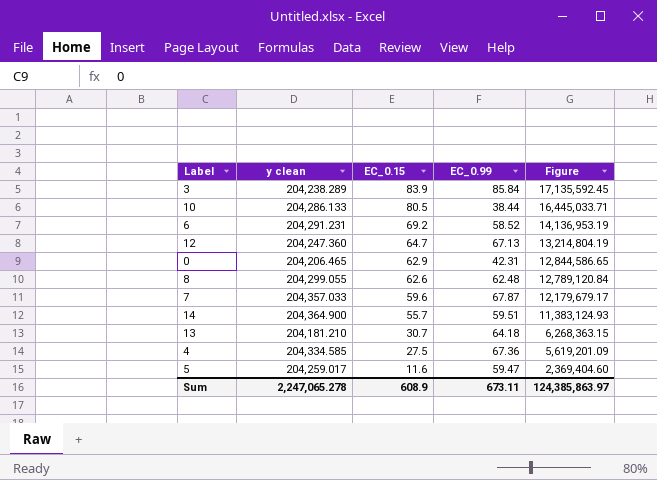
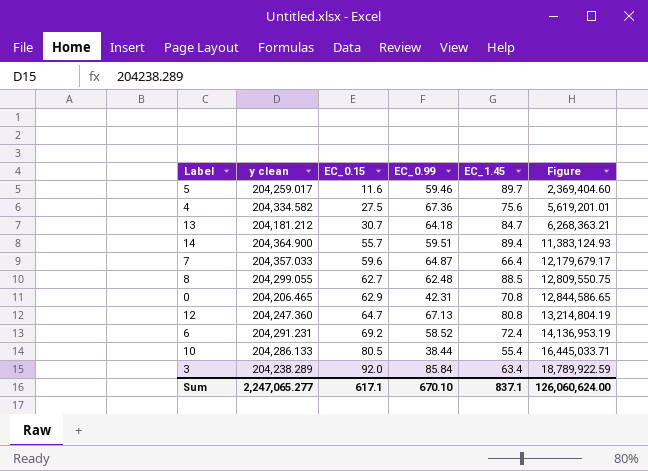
row order: EC_0.15 descending -> EC_0.15 ascending
column EC_1.45 | position: none -> 5
5 | EC_0.99: 59.47 -> 59.46
4 | y clean: 204,334.585 -> 204,334.582
4 | Figure: 5,619,201.09 -> 5,619,201.01
13 | y clean: 204,181.210 -> 204,181.212
13 | Figure: 6,268,363.15 -> 6,268,363.21
7 | EC_0.99: 67.87 -> 64.87
8 | EC_0.15: 62.6 -> 62.7
8 | Figure: 12,789,120.84 -> 12,809,550.75
3 | EC_0.15: 83.9 -> 92.0
3 | Figure: 17,135,592.45 -> 18,789,922.59
Sum | y clean: 2,247,065.278 -> 2,247,065.277
Sum | EC_0.15: 608.9 -> 617.1
Sum | EC_0.99: 673.11 -> 670.10
Sum | Figure: 124,385,863.97 -> 126,060,624.00

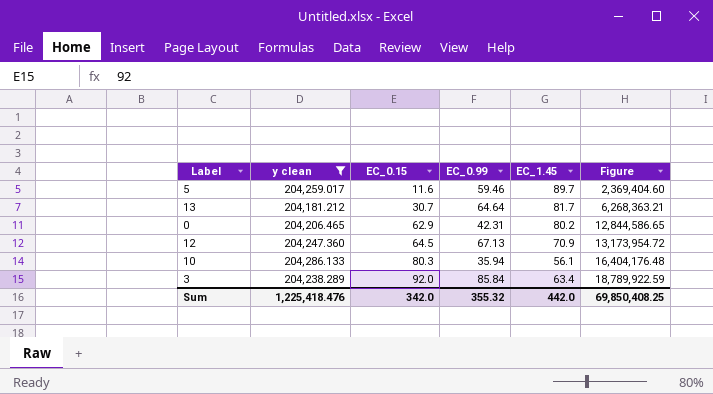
filter: none -> y clean <= 204,286.133
13 | EC_0.99: 64.18 -> 64.64
13 | EC_1.45: 84.7 -> 81.7
0 | EC_1.45: 70.8 -> 80.2
12 | EC_0.15: 64.7 -> 64.5
12 | EC_1.45: 80.8 -> 70.9
12 | Figure: 13,214,804.19 -> 13,173,954.72
10 | EC_0.15: 80.5 -> 80.3
10 | EC_0.99: 38.44 -> 35.94
10 | EC_1.45: 55.4 -> 56.1
10 | Figure: 16,445,033.71 -> 16,404,176.48
Sum | y clean: 2,247,065.277 -> 1,225,418.476
Sum | EC_0.15: 617.1 -> 342.0
Sum | EC_0.99: 670.10 -> 355.32
Sum | EC_1.45: 837.1 -> 442.0
Sum | Figure: 126,060,624.00 -> 69,850,408.25

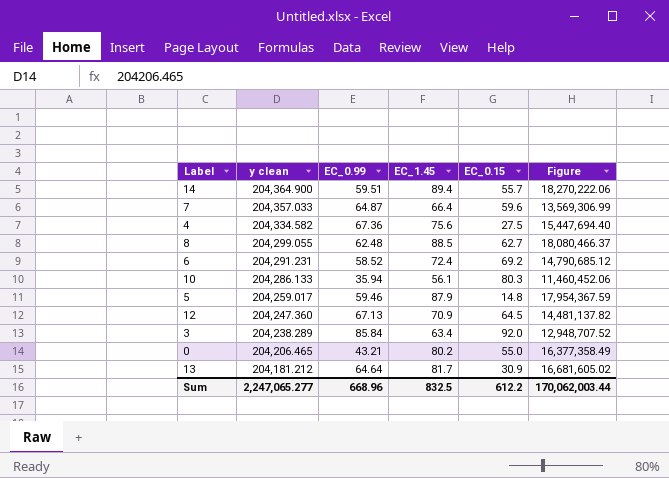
filter: y clean <= 204,286.133 -> none
row order: EC_0.15 ascending -> y clean descending
column EC_0.15 | position: 3 -> 5
column Figure | formula: [y clean] * [EC_0.15] -> [y clean] * [EC_1.45]
5 | EC_1.45: 89.7 -> 87.9
5 | EC_0.15: 11.6 -> 14.8
0 | EC_0.99: 42.31 -> 43.21
0 | EC_0.15: 62.9 -> 55.0
13 | EC_0.15: 30.7 -> 30.9
Sum | y clean: 1,225,418.476 -> 2,247,065.277
Sum | EC_0.99: 355.32 -> 668.96
Sum | EC_1.45: 442.0 -> 832.5
Sum | EC_0.15: 342.0 -> 612.2
Sum | Figure: 69,850,408.25 -> 170,062,003.44

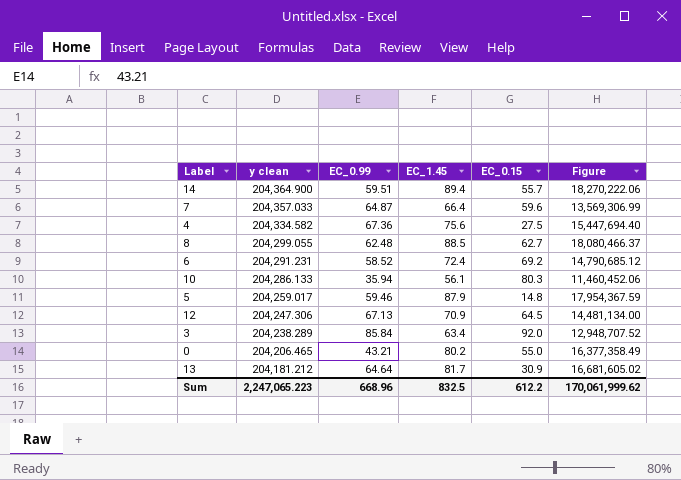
12 | y clean: 204,247.360 -> 204,247.306
12 | Figure: 14,481,137.82 -> 14,481,134.00
Sum | y clean: 2,247,065.277 -> 2,247,065.223
Sum | Figure: 170,062,003.44 -> 170,061,999.62

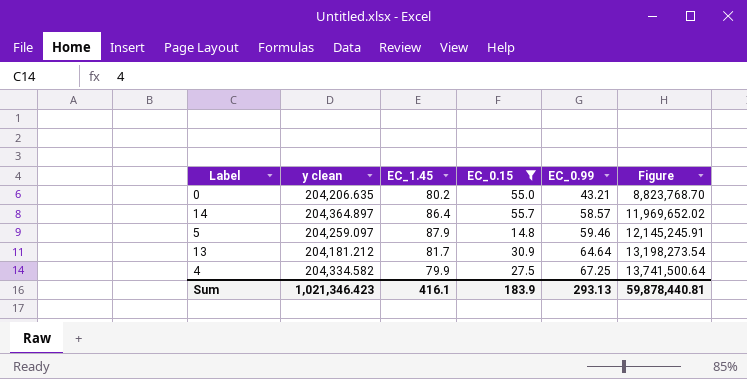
filter: none -> EC_0.15 <= 55.7
row order: y clean descending -> EC_0.99 ascending
column EC_0.99 | position: 3 -> 5
column Figure | formula: [y clean] * [EC_1.45] -> [y clean] * [EC_0.99]
0 | y clean: 204,206.465 -> 204,206.635
14 | y clean: 204,364.900 -> 204,364.897
14 | EC_1.45: 89.4 -> 86.4
14 | EC_0.99: 59.51 -> 58.57
5 | y clean: 204,259.017 -> 204,259.097
4 | EC_1.45: 75.6 -> 79.9
4 | EC_0.99: 67.36 -> 67.25
Sum | y clean: 2,247,065.223 -> 1,021,346.423
Sum | EC_1.45: 832.5 -> 416.1
Sum | EC_0.15: 612.2 -> 183.9
Sum | EC_0.99: 668.96 -> 293.13
Sum | Figure: 170,061,999.62 -> 59,878,440.81

